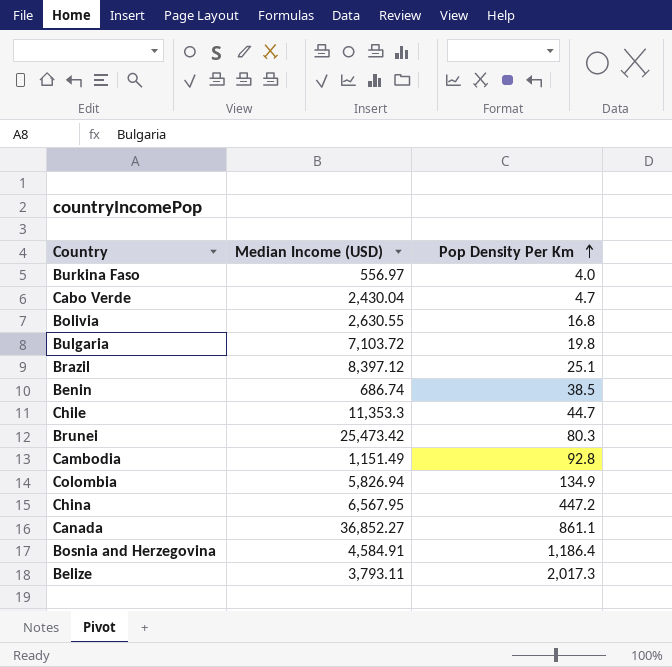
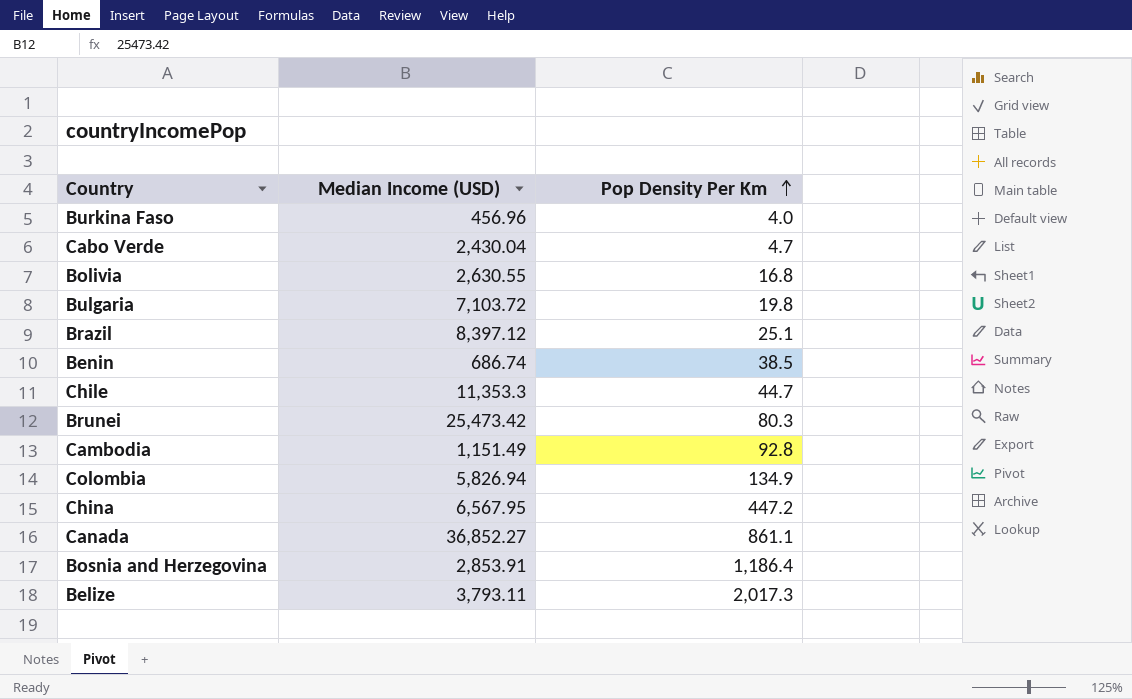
Burkina Faso | Median Income (USD): 556.97 -> 456.96
Bosnia and Herzegovina | Median Income (USD): 4,584.91 -> 2,853.91

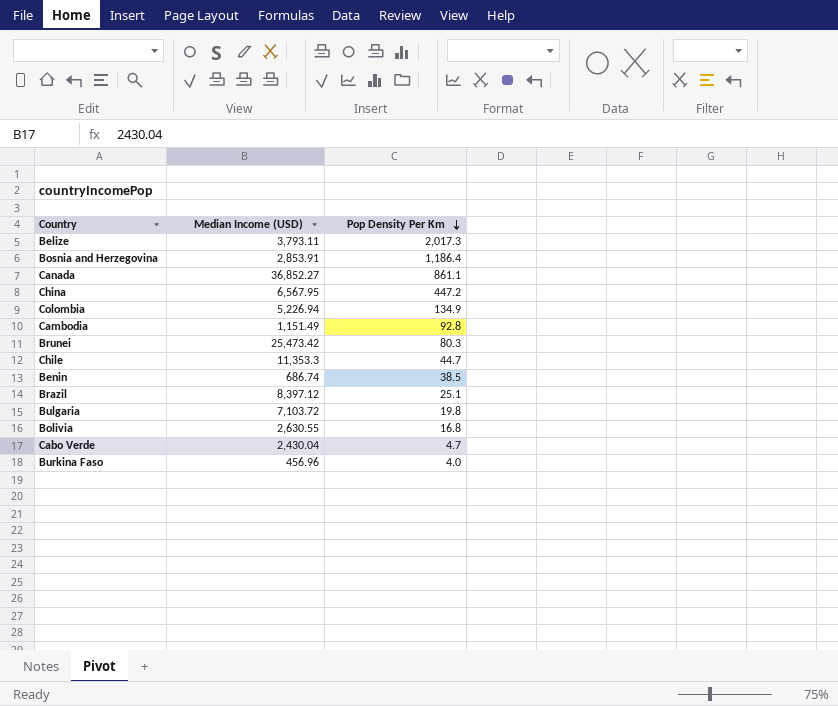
row order: Pop Density Per Km ascending -> Pop Density Per Km descending
Colombia | Median Income (USD): 5,826.94 -> 5,226.94

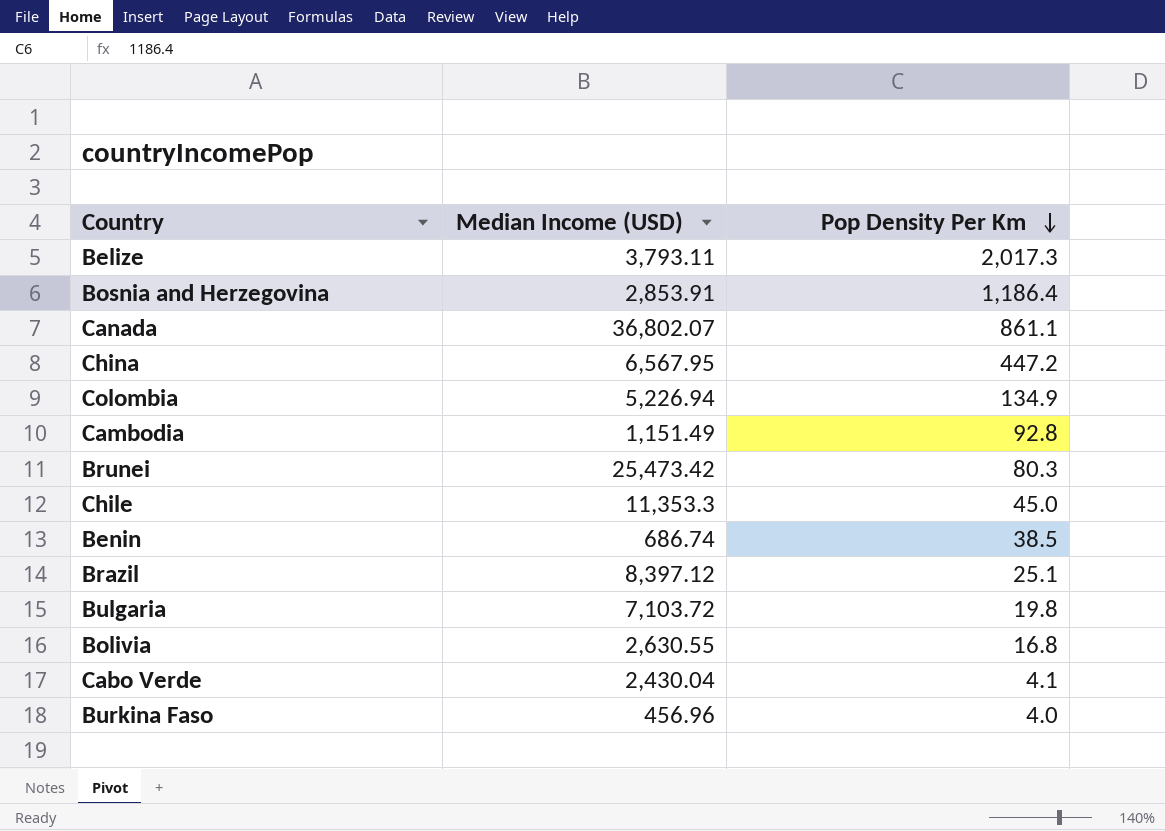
Canada | Median Income (USD): 36,852.27 -> 36,802.07
Chile | Pop Density Per Km: 44.7 -> 45.0
Cabo Verde | Pop Density Per Km: 4.7 -> 4.1

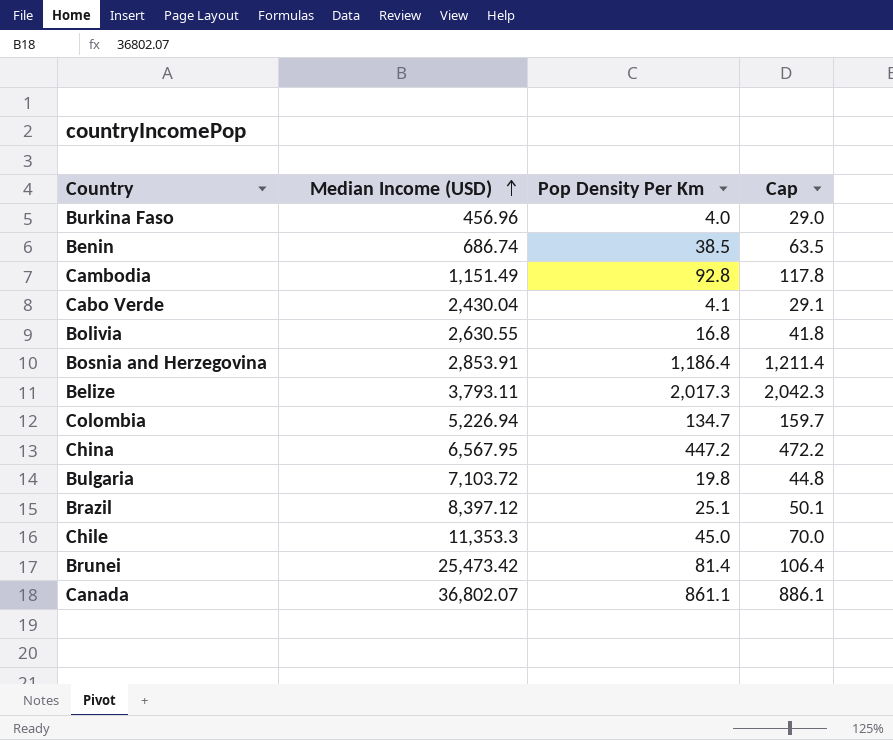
row order: Pop Density Per Km descending -> Median Income (USD) ascending
column Cap | formula: none -> [Pop Density Per Km] + 25
Colombia | Pop Density Per Km: 134.9 -> 134.7
Brunei | Pop Density Per Km: 80.3 -> 81.4

